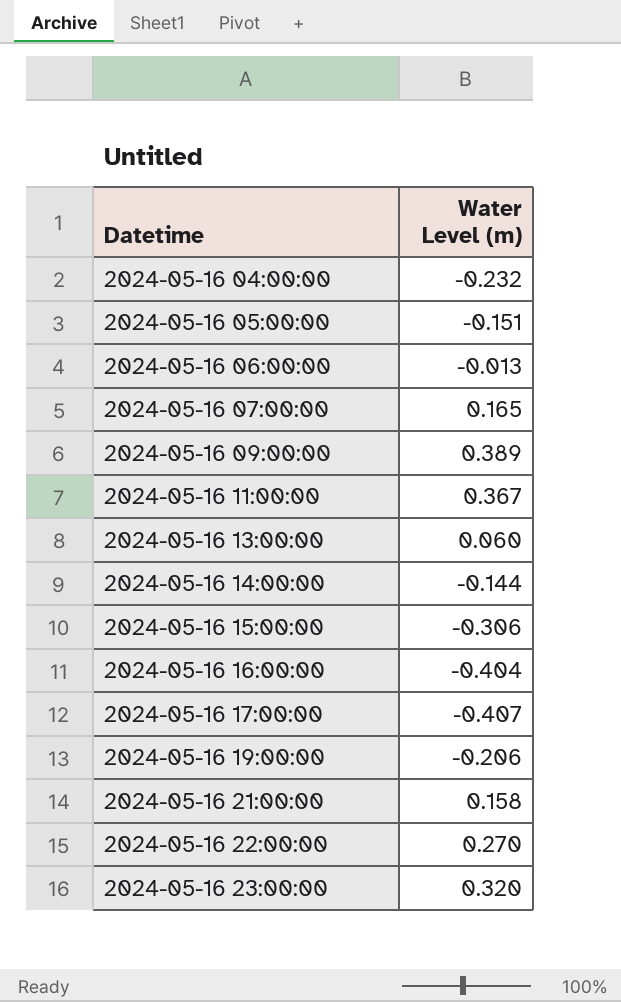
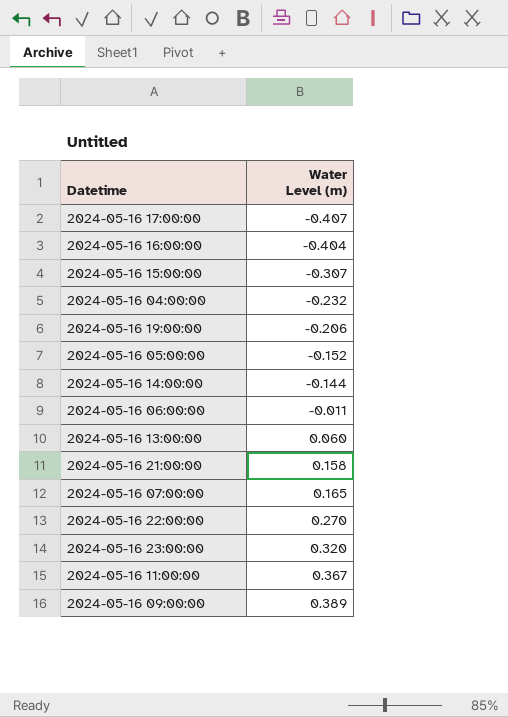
row order: Datetime ascending -> Water Level (m) ascending
2024-05-16 15:00:00 | Water Level (m): -0.306 -> -0.307
2024-05-16 05:00:00 | Water Level (m): -0.151 -> -0.152
2024-05-16 06:00:00 | Water Level (m): -0.013 -> -0.011

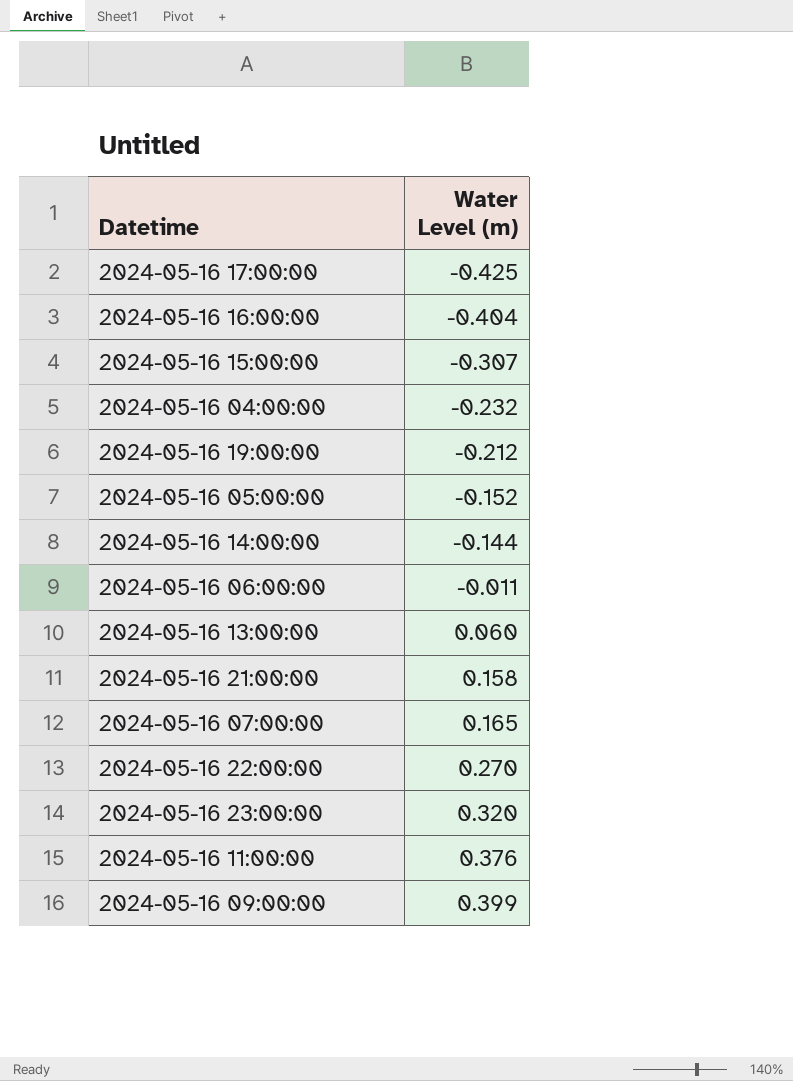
2024-05-16 17:00:00 | Water Level (m): -0.407 -> -0.425
2024-05-16 19:00:00 | Water Level (m): -0.206 -> -0.212
2024-05-16 11:00:00 | Water Level (m): 0.367 -> 0.376
2024-05-16 09:00:00 | Water Level (m): 0.389 -> 0.399

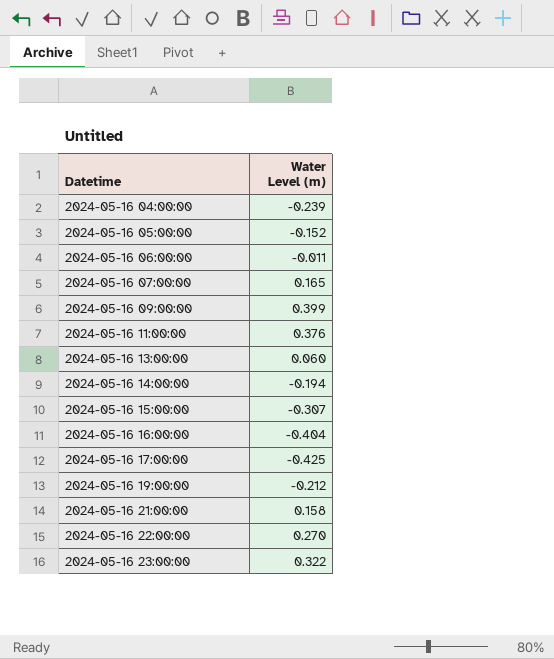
row order: Water Level (m) ascending -> Datetime ascending
2024-05-16 04:00:00 | Water Level (m): -0.232 -> -0.239
2024-05-16 14:00:00 | Water Level (m): -0.144 -> -0.194
2024-05-16 23:00:00 | Water Level (m): 0.320 -> 0.322

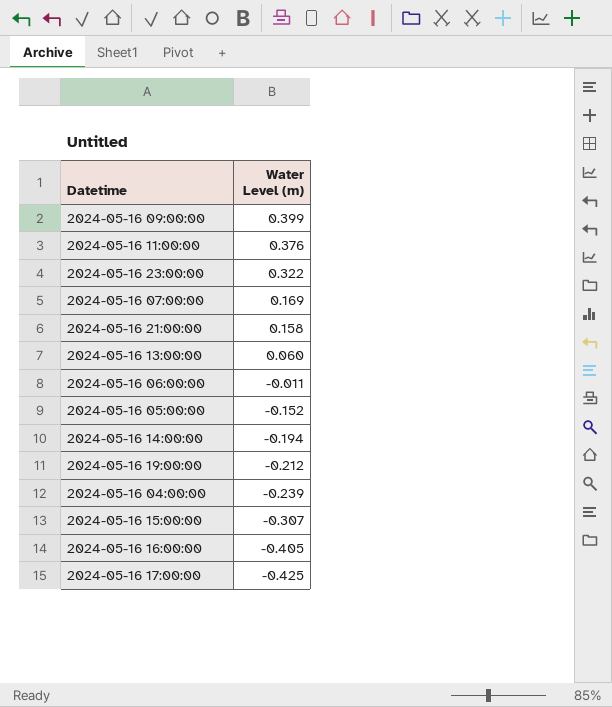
row order: Datetime ascending -> Water Level (m) descending
row 2024-05-16 22:00:00: 0.270 -> none
2024-05-16 07:00:00 | Water Level (m): 0.165 -> 0.169
2024-05-16 16:00:00 | Water Level (m): -0.404 -> -0.405

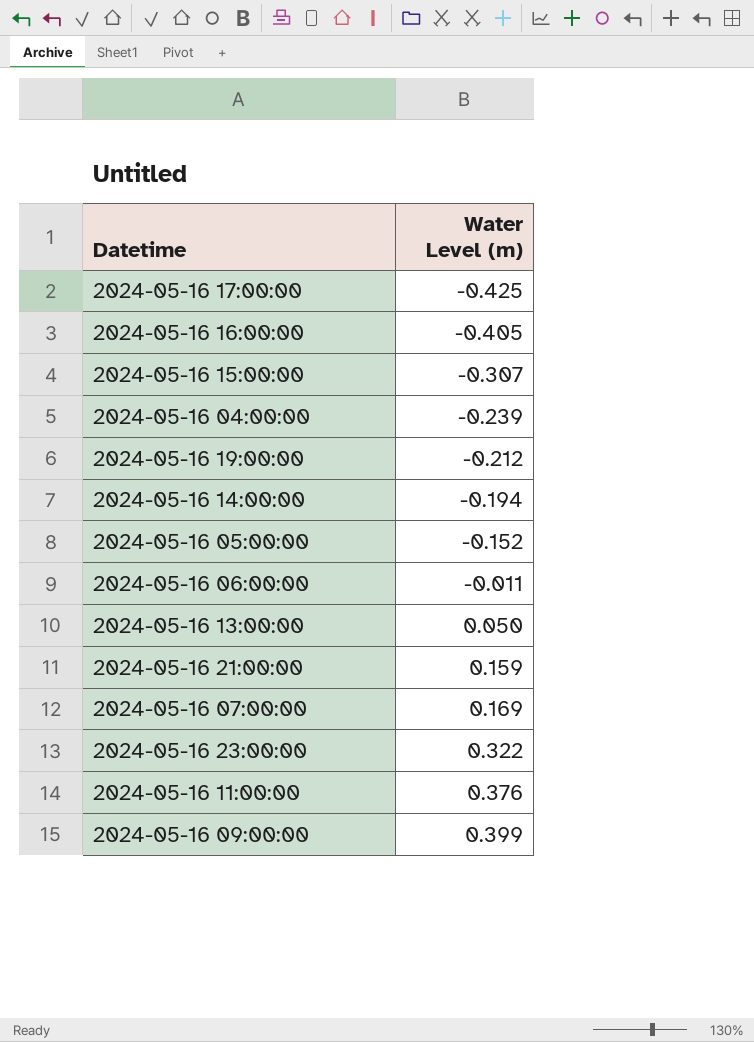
row order: Water Level (m) descending -> Water Level (m) ascending
2024-05-16 13:00:00 | Water Level (m): 0.060 -> 0.050
2024-05-16 21:00:00 | Water Level (m): 0.158 -> 0.159

